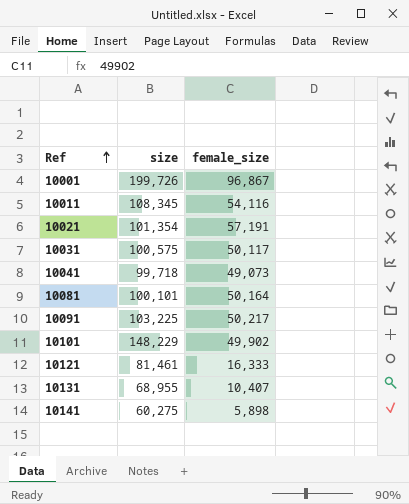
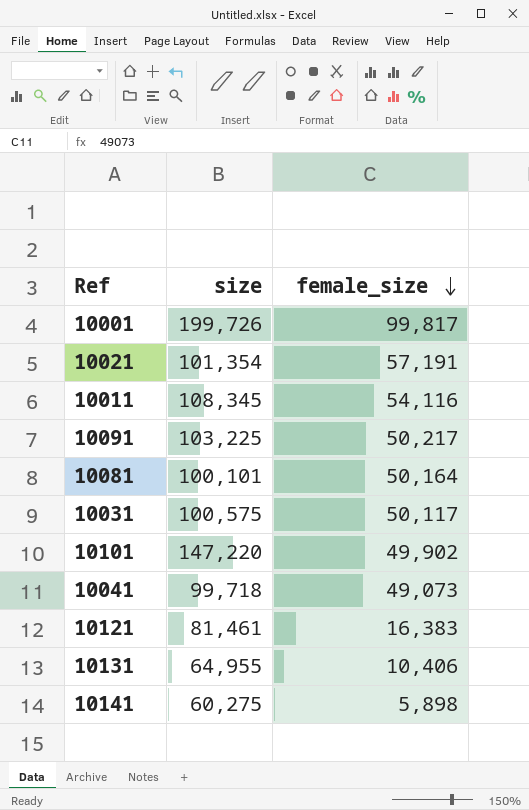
row order: Ref ascending -> female_size descending
10001 | female_size: 96,867 -> 99,817
10101 | size: 148,229 -> 147,220
10121 | female_size: 16,333 -> 16,383
10131 | size: 68,955 -> 64,955
10131 | female_size: 10,407 -> 10,406

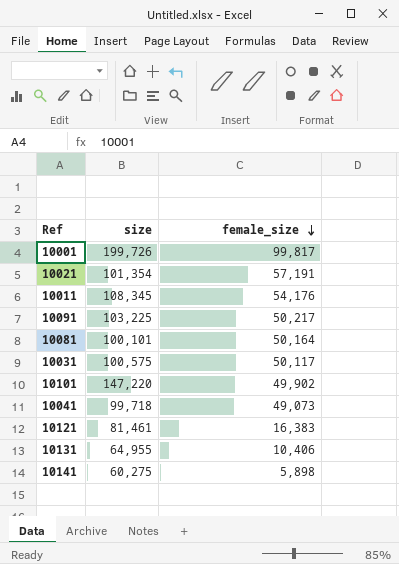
10011 | female_size: 54,116 -> 54,176

